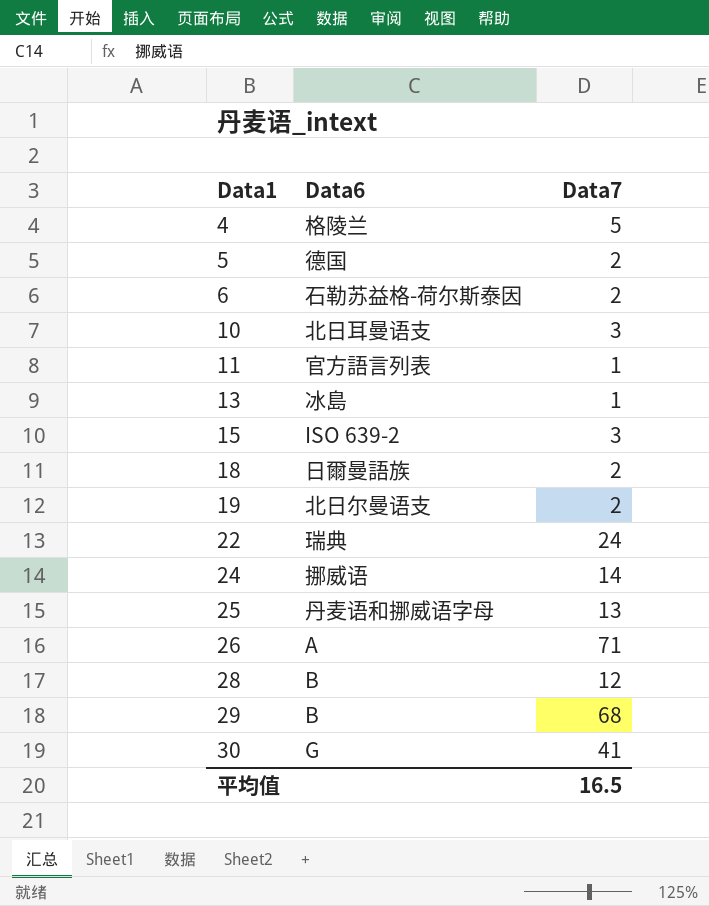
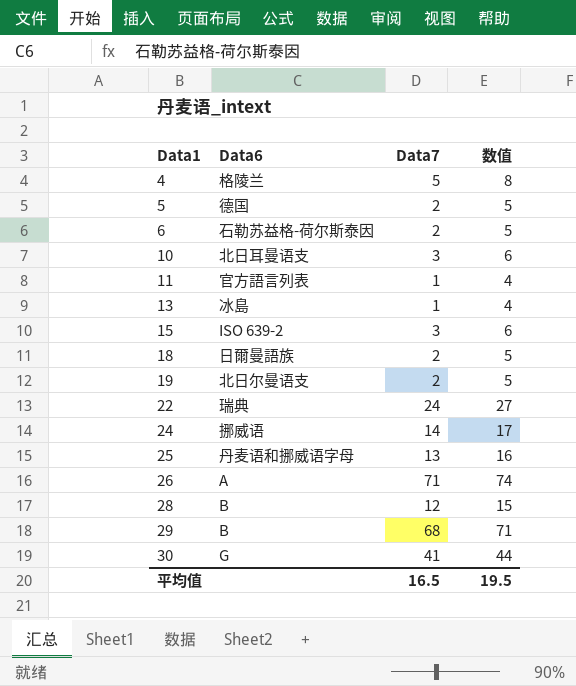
column 数值 | formula: none -> [Data7] + 3

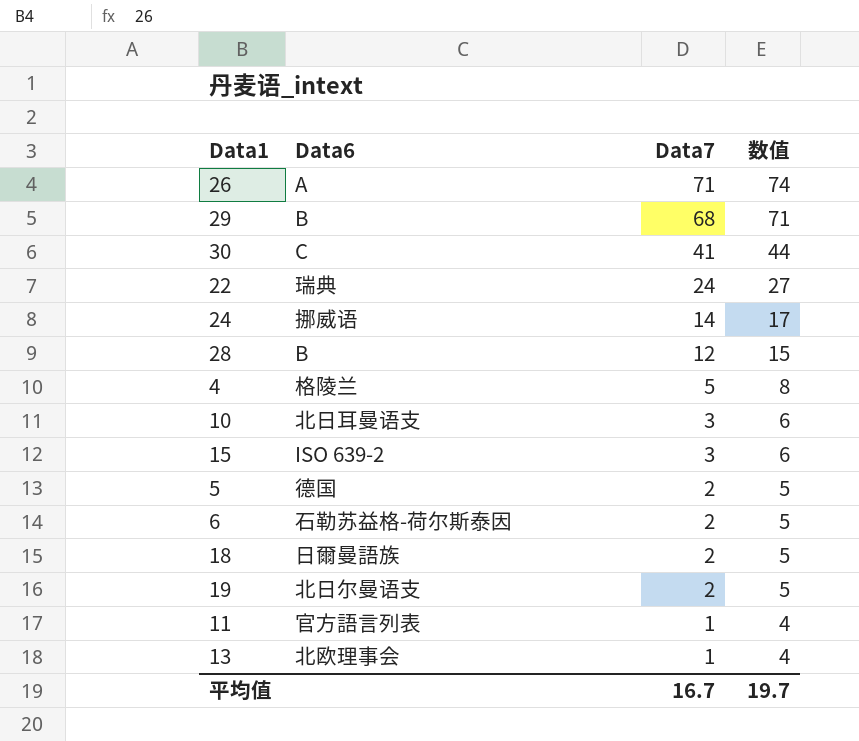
row order: Data1 ascending -> Data7 descending
row 25: 丹麦语和挪威语字母 | 13 | 16 -> none
30 | Data6: G -> C
13 | Data6: 冰島 -> 北欧理事会
平均值 | Data7: 16.5 -> 16.7
平均值 | 数值: 19.5 -> 19.7

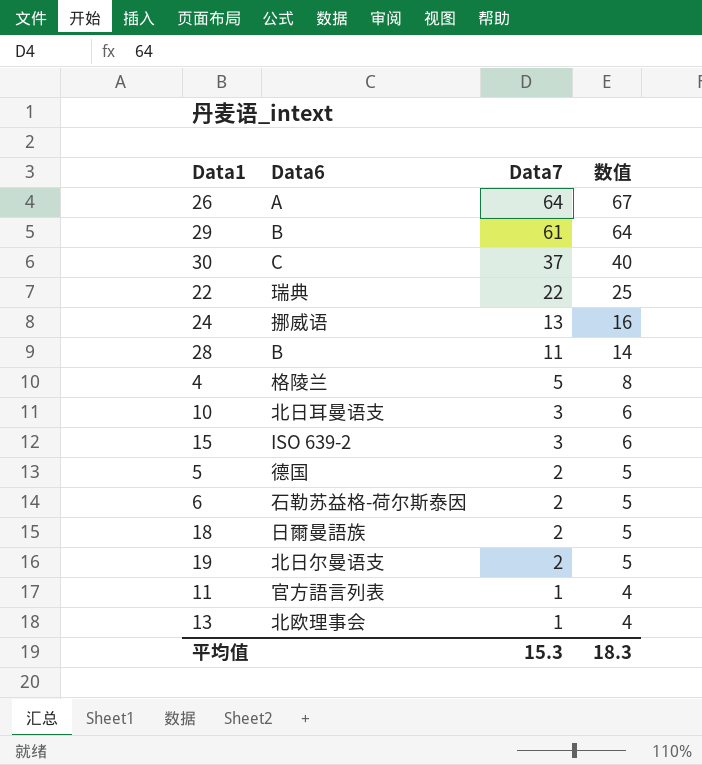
26 | Data7: 71 -> 64
26 | 数值: 74 -> 67
29 | Data7: 68 -> 61
29 | 数值: 71 -> 64
30 | Data7: 41 -> 37
30 | 数值: 44 -> 40
22 | Data7: 24 -> 22
22 | 数值: 27 -> 25
24 | Data7: 14 -> 13
24 | 数值: 17 -> 16
28 | Data7: 12 -> 11
28 | 数值: 15 -> 14
平均值 | Data7: 16.7 -> 15.3
平均值 | 数值: 19.7 -> 18.3

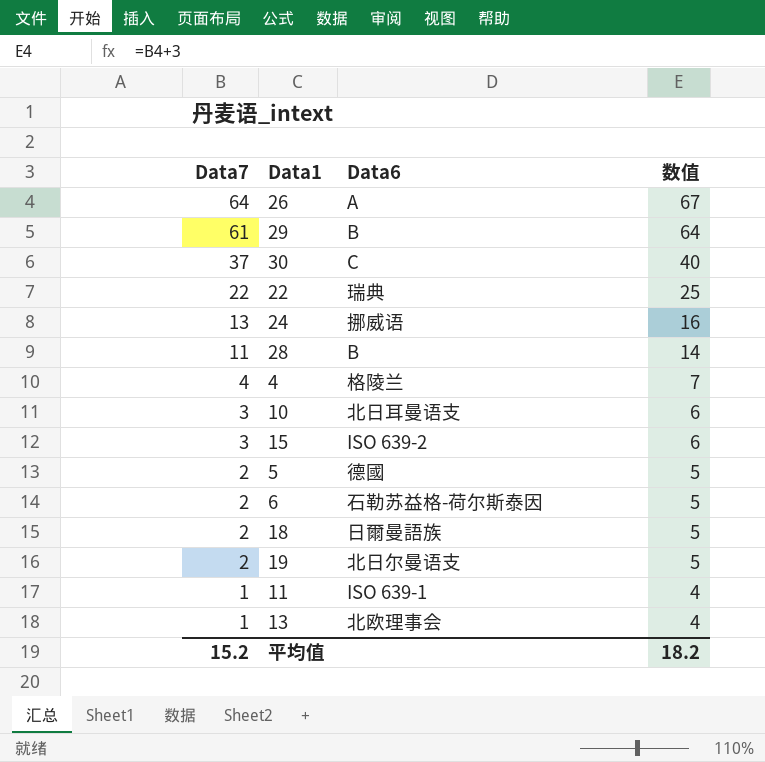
column Data7 | position: 3 -> 1
4 | Data7: 5 -> 4
4 | 数值: 8 -> 7
5 | Data6: 德国 -> 德國
11 | Data6: 官方語言列表 -> ISO 639-1
平均值 | Data7: 15.3 -> 15.2
平均值 | 数值: 18.3 -> 18.2

